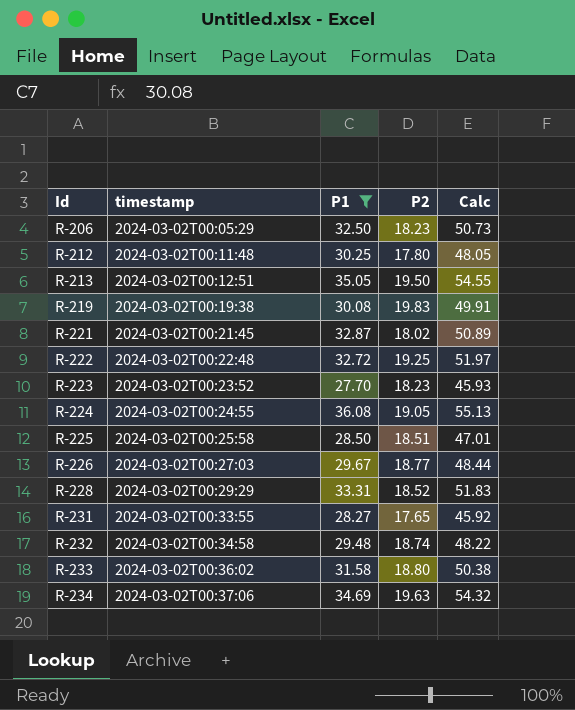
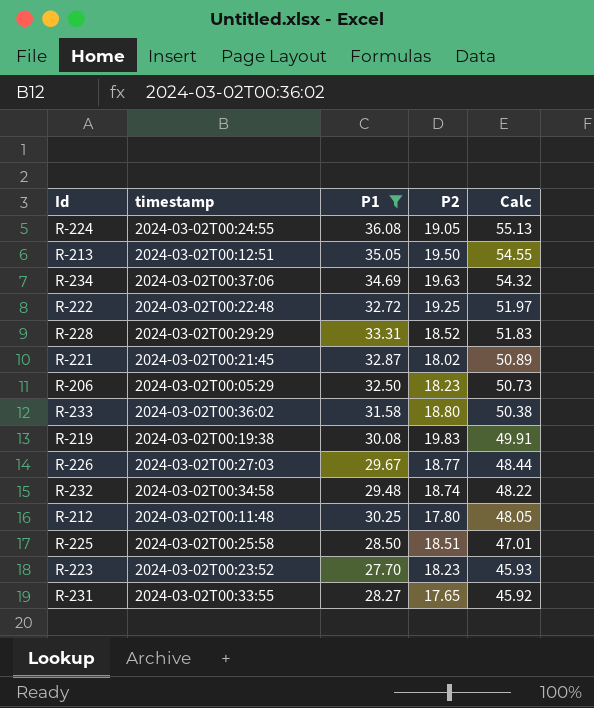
row order: Id ascending -> Calc descending

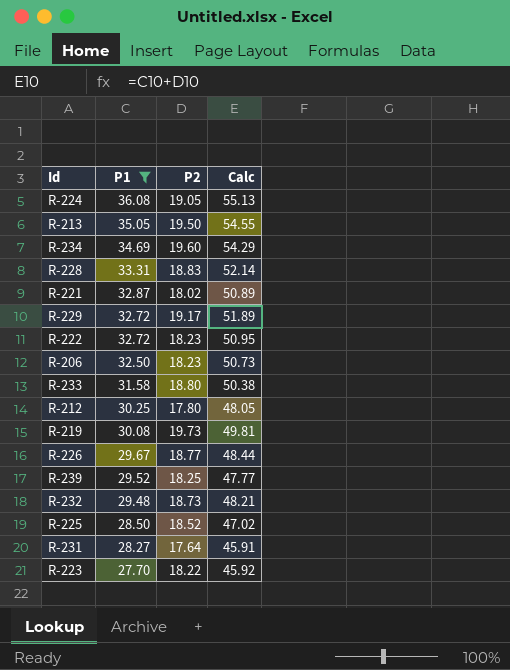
row order: Calc descending -> P1 descending
column timestamp | position: 2 -> none
R-234 | P2: 19.63 -> 19.60
R-234 | Calc: 54.32 -> 54.29
R-228 | P2: 18.52 -> 18.83
R-228 | Calc: 51.83 -> 52.14
row R-229: none -> 32.72 | 19.17 | 51.89
R-222 | P2: 19.25 -> 18.23
R-222 | Calc: 51.97 -> 50.95
R-219 | P2: 19.83 -> 19.73
R-219 | Calc: 49.91 -> 49.81
row R-239: none -> 29.52 | 18.25 | 47.77
R-232 | P2: 18.74 -> 18.73
R-232 | Calc: 48.22 -> 48.21
R-225 | P2: 18.51 -> 18.52
R-225 | Calc: 47.01 -> 47.02
R-231 | P2: 17.65 -> 17.64
R-231 | Calc: 45.92 -> 45.91
R-223 | P2: 18.23 -> 18.22
R-223 | Calc: 45.93 -> 45.92

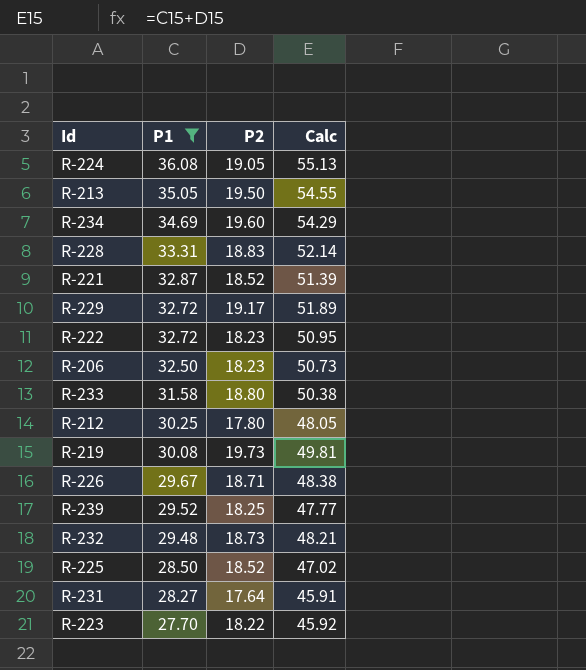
R-221 | P2: 18.02 -> 18.52
R-221 | Calc: 50.89 -> 51.39
R-226 | P2: 18.77 -> 18.71
R-226 | Calc: 48.44 -> 48.38

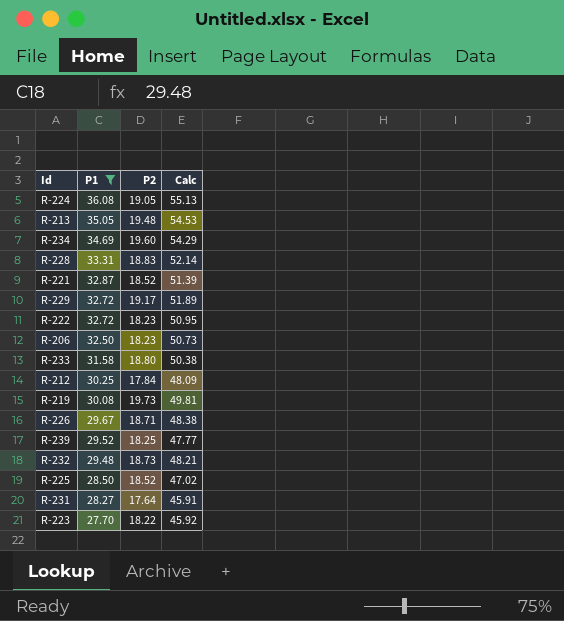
R-213 | P2: 19.50 -> 19.48
R-213 | Calc: 54.55 -> 54.53
R-212 | P2: 17.80 -> 17.84
R-212 | Calc: 48.05 -> 48.09

